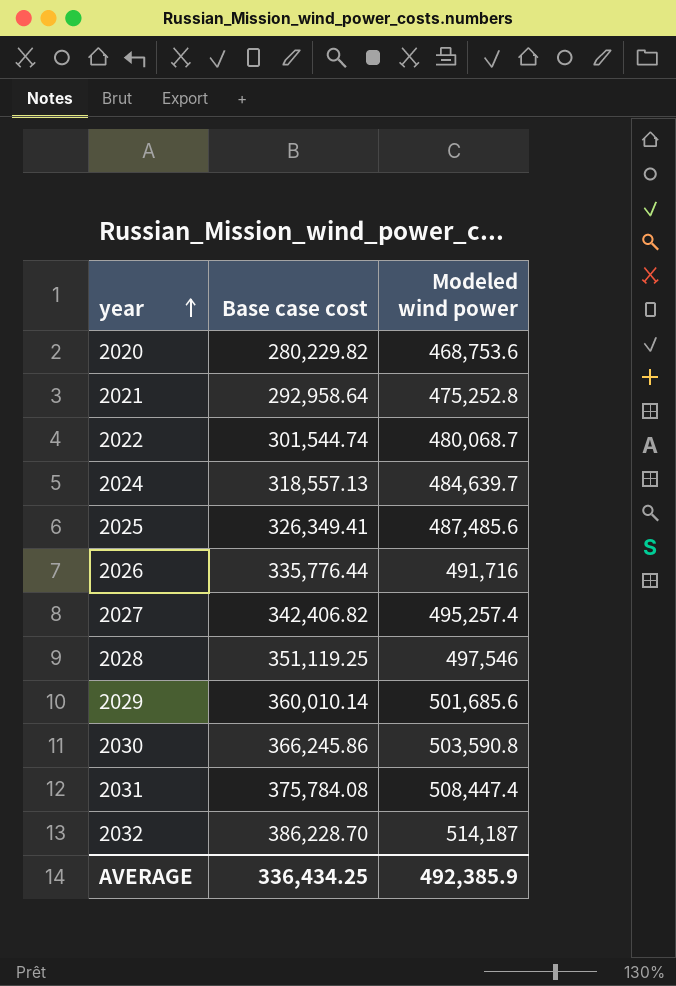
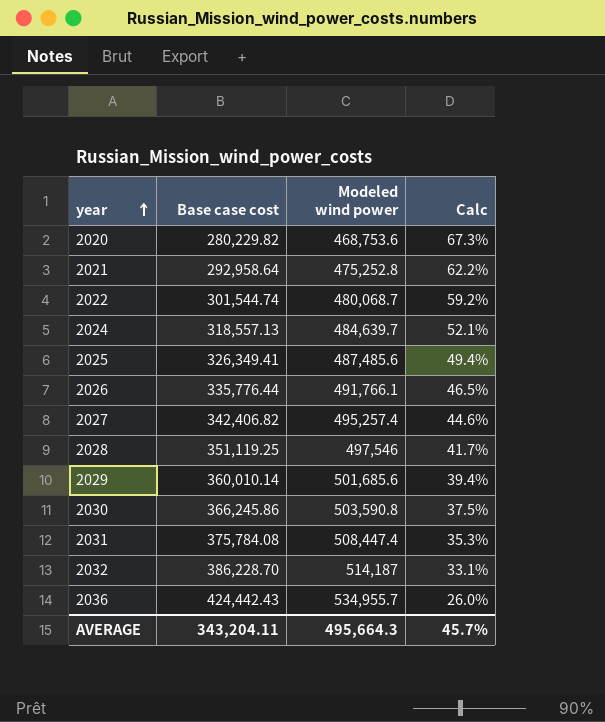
column Calc | formula: none -> ([Modeled wind power] - [Base case cost]) / [Base case cost]
2026 | Modeled wind power: 491,716 -> 491,766.1
row 2036: none -> 424,442.43 | 534,955.7 | 26.0%
AVERAGE | Base case cost: 336,434.25 -> 343,204.11
AVERAGE | Modeled wind power: 492,385.9 -> 495,664.3

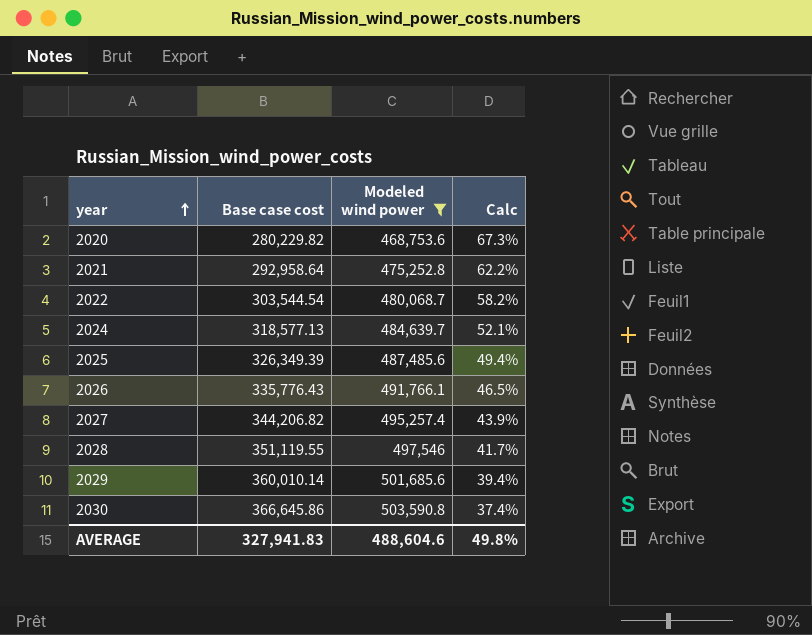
filter: none -> Modeled wind power <= 503,590.8
2022 | Base case cost: 301,544.74 -> 303,544.54
2022 | Calc: 59.2% -> 58.2%
2024 | Base case cost: 318,557.13 -> 318,577.13
2025 | Base case cost: 326,349.41 -> 326,349.39
2026 | Base case cost: 335,776.44 -> 335,776.43
2027 | Base case cost: 342,406.82 -> 344,206.82
2027 | Calc: 44.6% -> 43.9%
2028 | Base case cost: 351,119.25 -> 351,119.55
2030 | Base case cost: 366,245.86 -> 366,645.86
2030 | Calc: 37.5% -> 37.4%
AVERAGE | Base case cost: 343,204.11 -> 327,941.83
AVERAGE | Modeled wind power: 495,664.3 -> 488,604.6
AVERAGE | Calc: 45.7% -> 49.8%

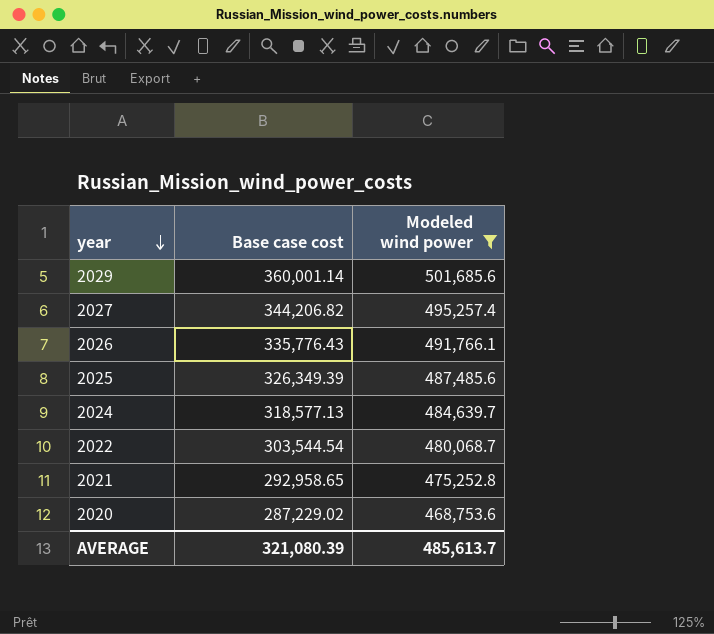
row order: year ascending -> year descending
column Calc | formula: ([Modeled wind power] - [Base case cost]) / [Base case cost] -> none
row 2028: 351,119.55 | 497,546 | 41.7% -> none
row 2030: 366,645.86 | 503,590.8 | 37.4% -> none
2029 | Base case cost: 360,010.14 -> 360,001.14
2021 | Base case cost: 292,958.64 -> 292,958.65
2020 | Base case cost: 280,229.82 -> 287,229.02
AVERAGE | Base case cost: 327,941.83 -> 321,080.39
AVERAGE | Modeled wind power: 488,604.6 -> 485,613.7

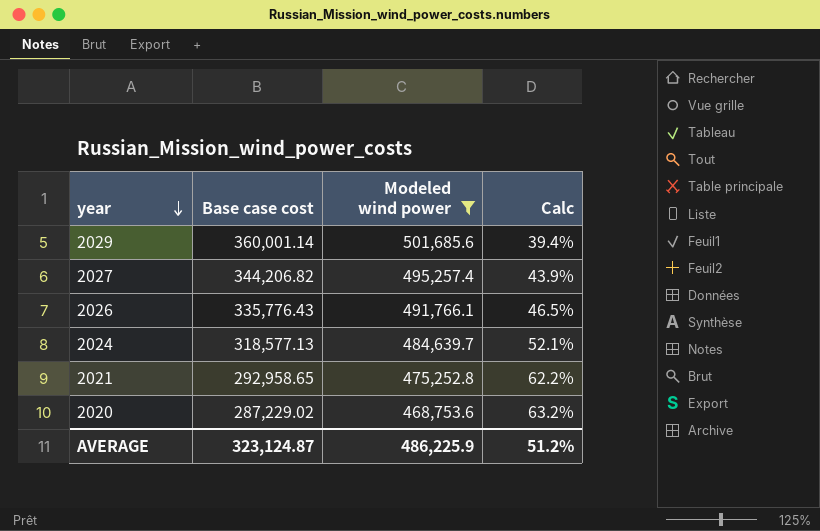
column Calc | formula: none -> ([Modeled wind power] - [Base case cost]) / [Base case cost]
row 2025: 326,349.39 | 487,485.6 -> none
row 2022: 303,544.54 | 480,068.7 -> none
AVERAGE | Base case cost: 321,080.39 -> 323,124.87
AVERAGE | Modeled wind power: 485,613.7 -> 486,225.9

